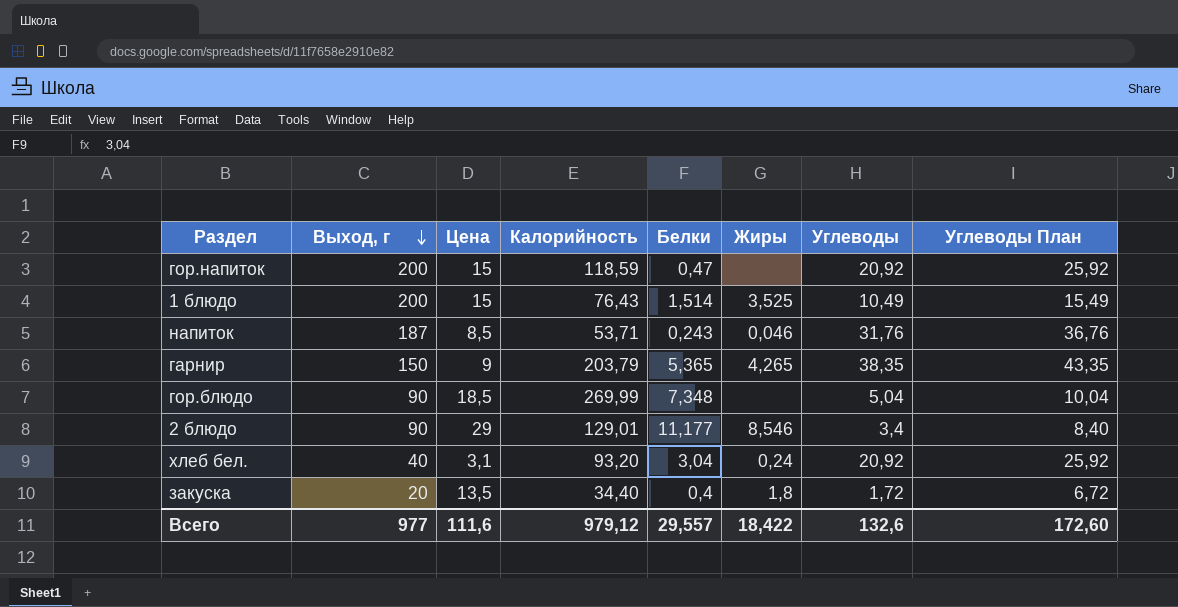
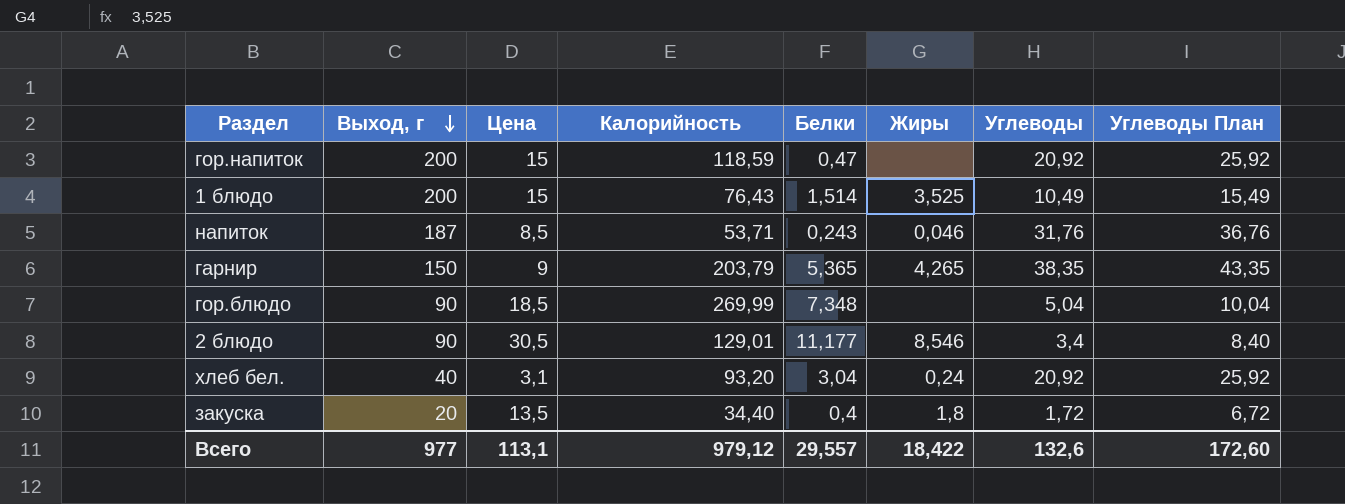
2 блюдо | Цена: 29 -> 30,5
Всего | Цена: 111,6 -> 113,1

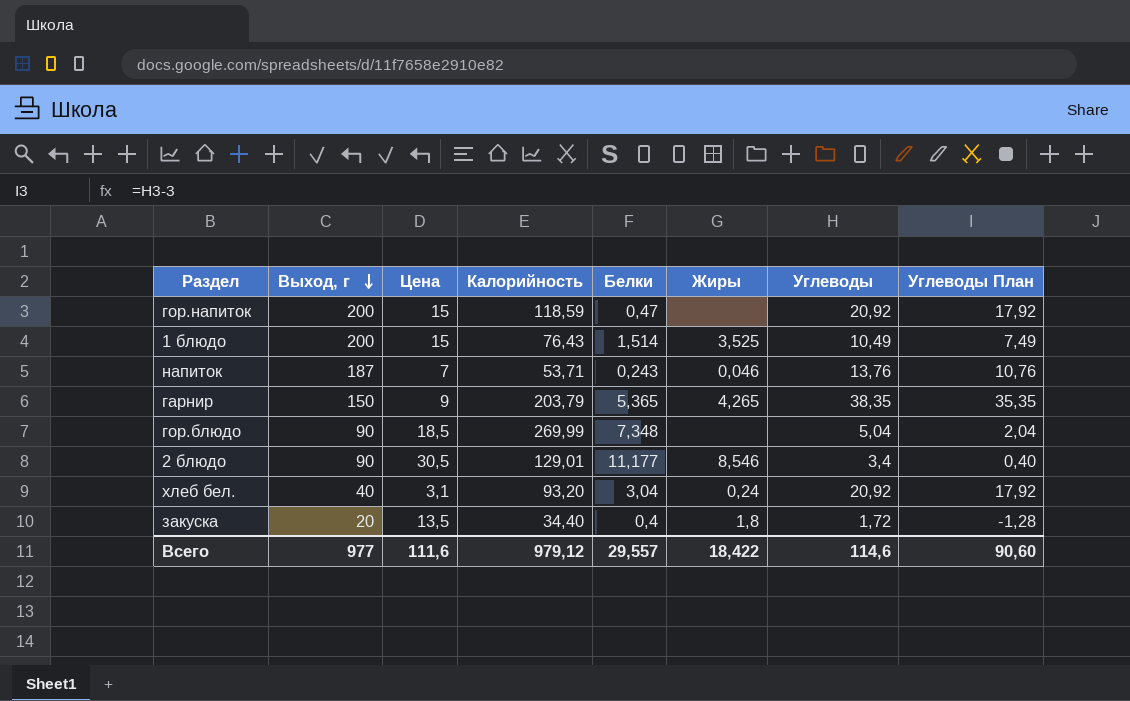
column Углеводы План | formula: [Углеводы] + 5 -> [Углеводы] - 3
напиток | Цена: 8,5 -> 7
напиток | Углеводы: 31,76 -> 13,76
Всего | Цена: 113,1 -> 111,6
Всего | Углеводы: 132,6 -> 114,6
Всего | Углеводы План: 172,60 -> 90,60

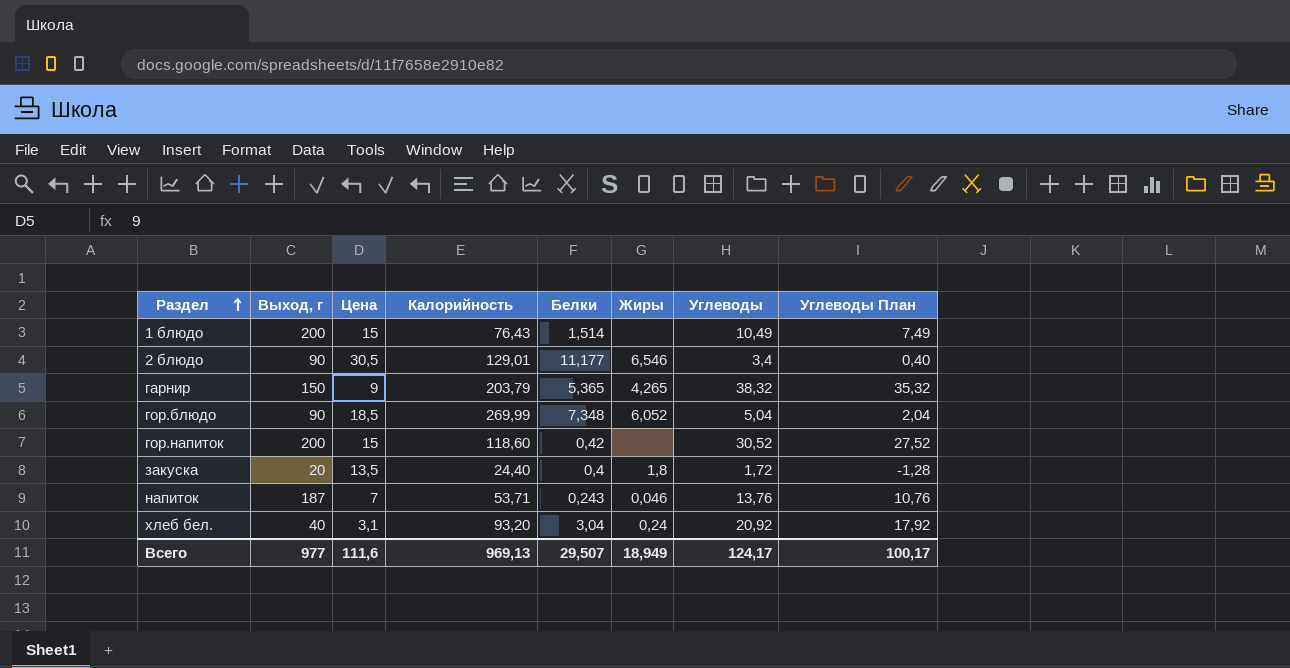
row order: Выход, г descending -> Раздел ascending
1 блюдо | Жиры: 3,525 -> none
2 блюдо | Жиры: 8,546 -> 6,546
гарнир | Углеводы: 38,35 -> 38,32
гарнир | Углеводы План: 35,35 -> 35,32
гор.блюдо | Жиры: none -> 6,052
гор.напиток | Калорийность: 118,59 -> 118,60
гор.напиток | Белки: 0,47 -> 0,42
гор.напиток | Углеводы: 20,92 -> 30,52
гор.напиток | Углеводы План: 17,92 -> 27,52
закуска | Калорийность: 34,40 -> 24,40
Всего | Калорийность: 979,12 -> 969,13
Всего | Белки: 29,557 -> 29,507
Всего | Жиры: 18,422 -> 18,949
Всего | Углеводы: 114,6 -> 124,17
Всего | Углеводы План: 90,60 -> 100,17

